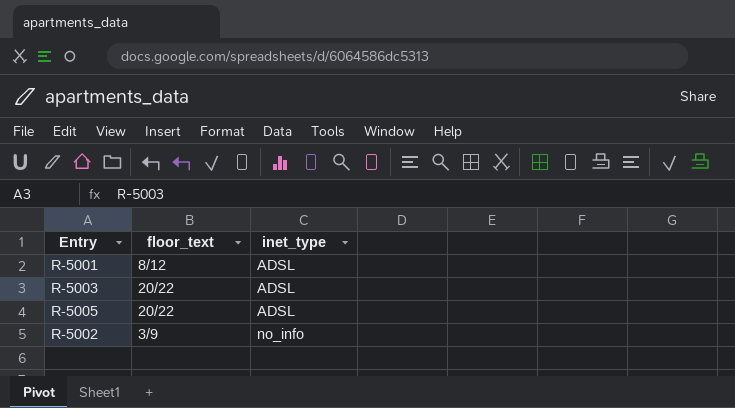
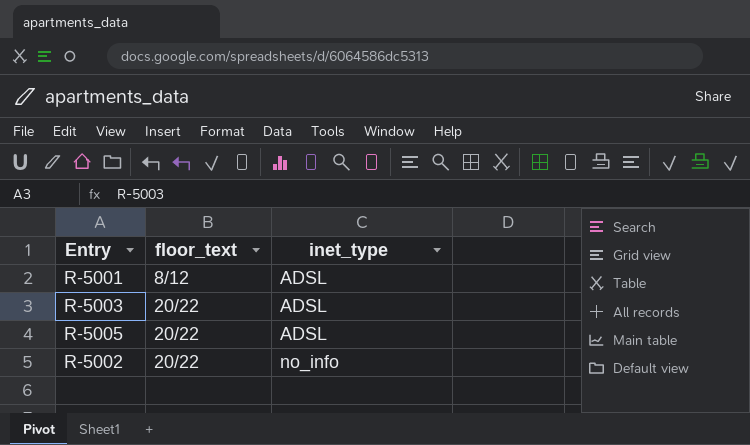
R-5002 | floor_text: 3/9 -> 20/22

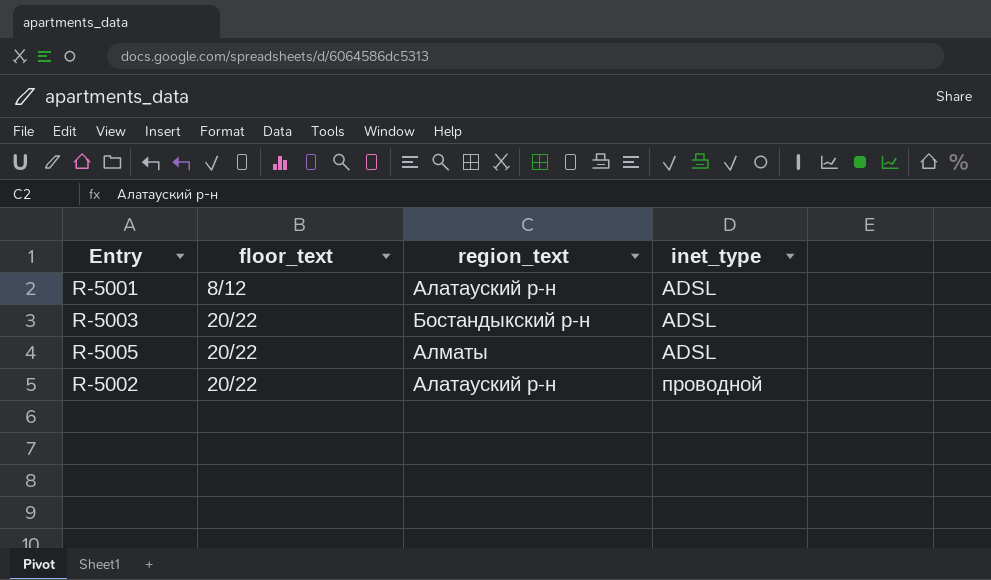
column region_text | position: none -> 3
R-5002 | inet_type: no_info -> проводной

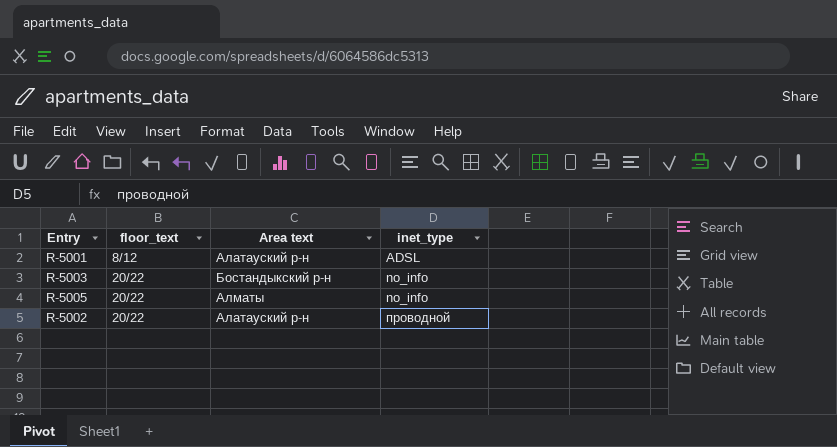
column name: region_text -> Area text
R-5003 | inet_type: ADSL -> no_info
R-5005 | inet_type: ADSL -> no_info

